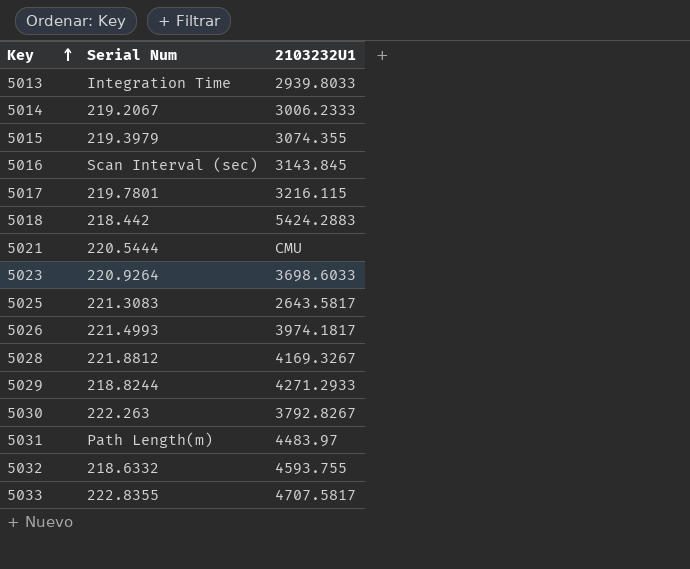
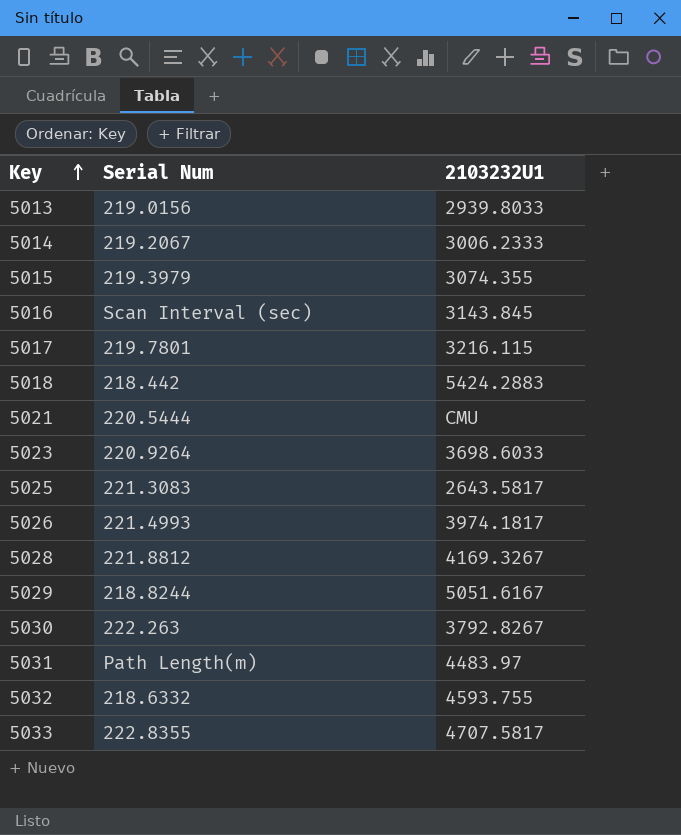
5013 | Serial Num: Integration Time -> 219.0156
5029 | 2103232U1: 4271.2933 -> 5051.6167

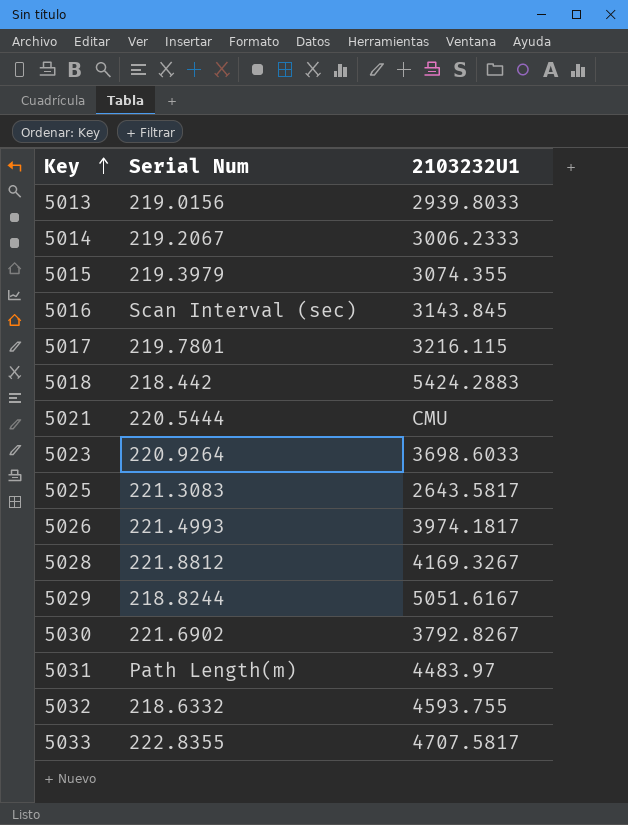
5030 | Serial Num: 222.263 -> 221.6902

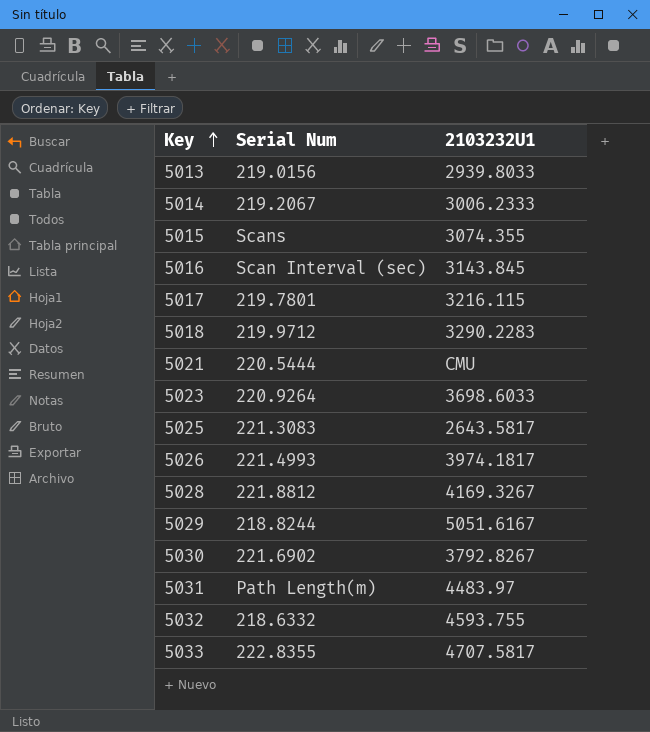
5015 | Serial Num: 219.3979 -> Scans
5018 | Serial Num: 218.442 -> 219.9712
5018 | 2103232U1: 5424.2883 -> 3290.2283

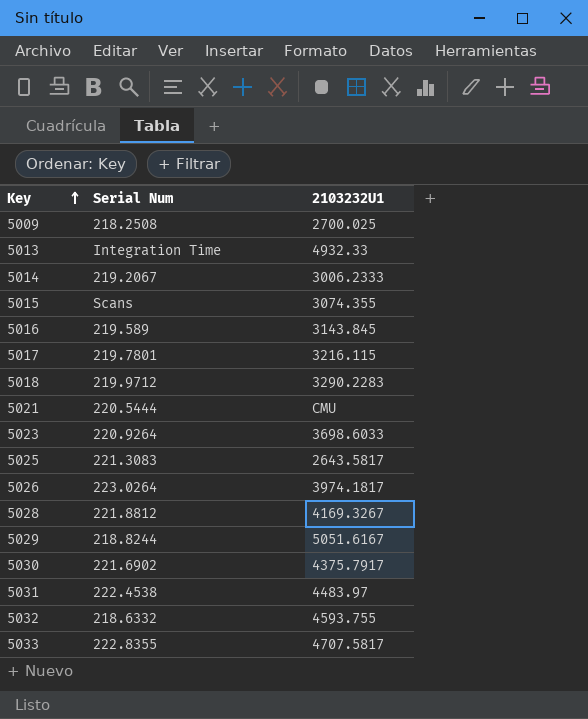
row 5009: none -> 218.2508 | 2700.025
5013 | Serial Num: 219.0156 -> Integration Time
5013 | 2103232U1: 2939.8033 -> 4932.33
5016 | Serial Num: Scan Interval (sec) -> 219.589
5026 | Serial Num: 221.4993 -> 223.0264
5030 | 2103232U1: 3792.8267 -> 4375.7917
5031 | Serial Num: Path Length(m) -> 222.4538

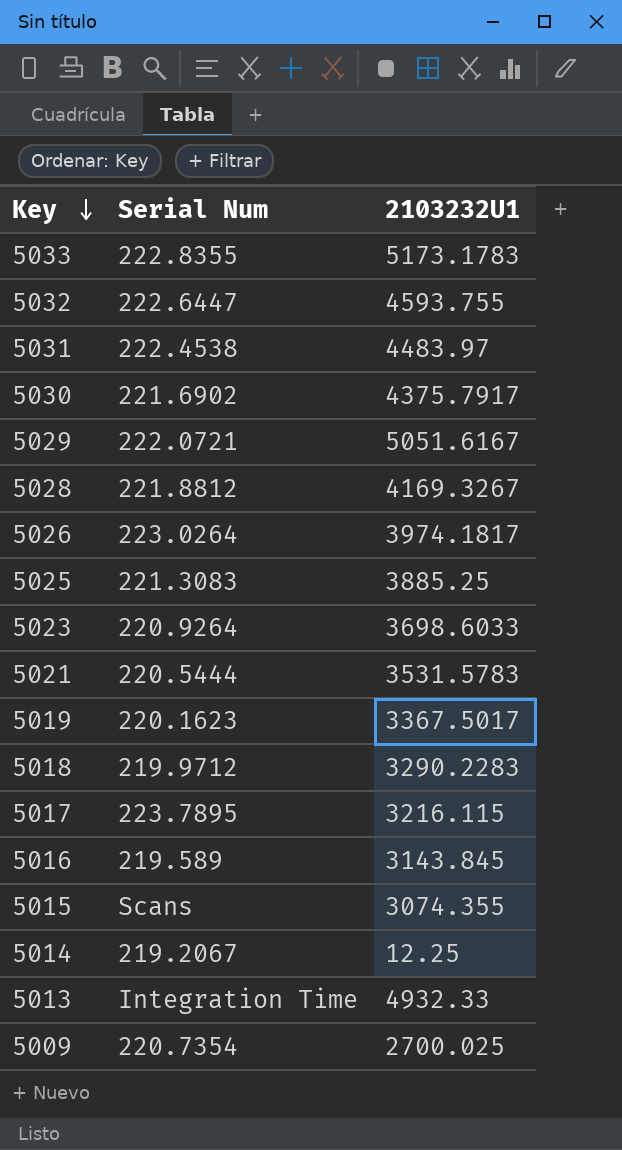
row order: Key ascending -> Key descending
5033 | 2103232U1: 4707.5817 -> 5173.1783
5032 | Serial Num: 218.6332 -> 222.6447
5029 | Serial Num: 218.8244 -> 222.0721
5025 | 2103232U1: 2643.5817 -> 3885.25
5021 | 2103232U1: CMU -> 3531.5783
row 5019: none -> 220.1623 | 3367.5017
5017 | Serial Num: 219.7801 -> 223.7895
5014 | 2103232U1: 3006.2333 -> 12.25
5009 | Serial Num: 218.2508 -> 220.7354

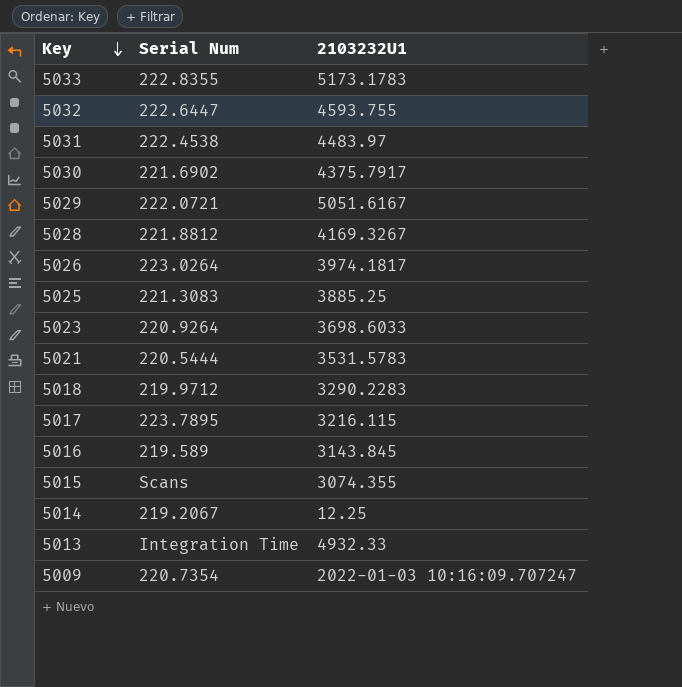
row 5019: 220.1623 | 3367.5017 -> none
5009 | 2103232U1: 2700.025 -> 2022-01-03 10:16:09.707247

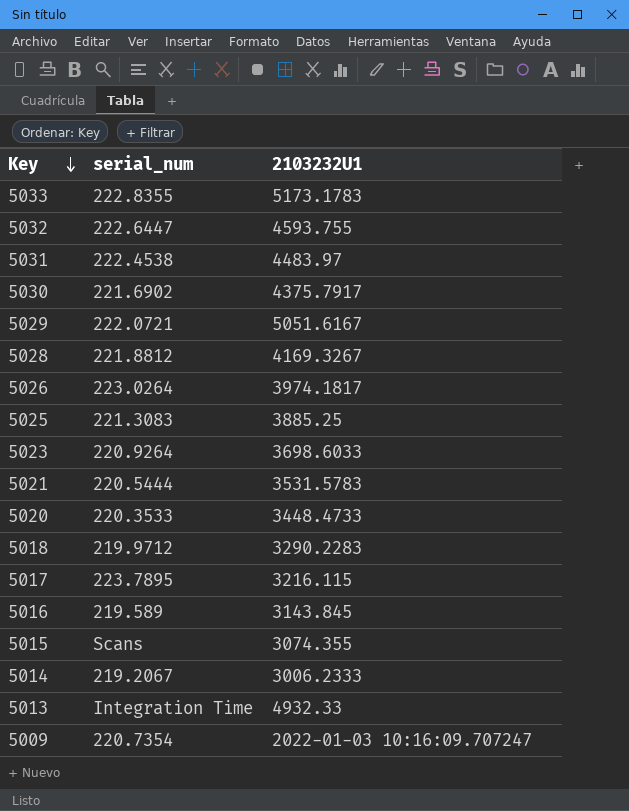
column name: Serial Num -> serial_num
row 5020: none -> 220.3533 | 3448.4733
5014 | 2103232U1: 12.25 -> 3006.2333

